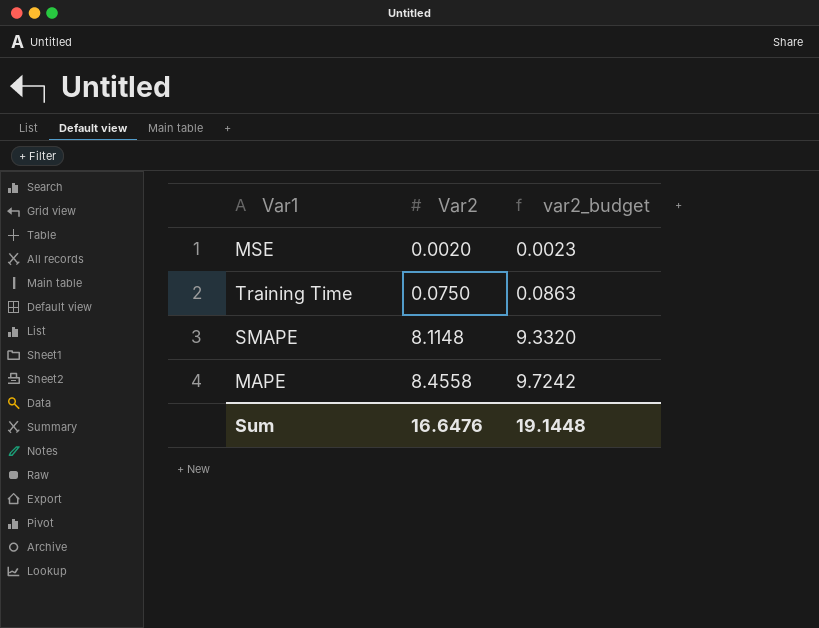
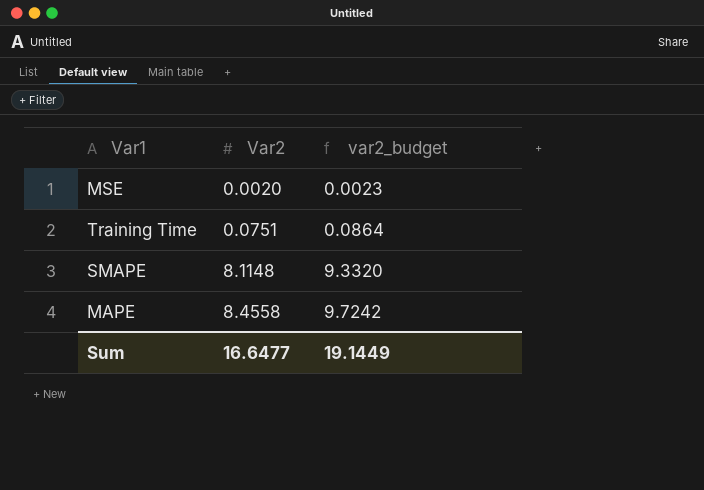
Training Time | Var2: 0.0750 -> 0.0751
Training Time | var2_budget: 0.0863 -> 0.0864
Sum | Var2: 16.6476 -> 16.6477
Sum | var2_budget: 19.1448 -> 19.1449

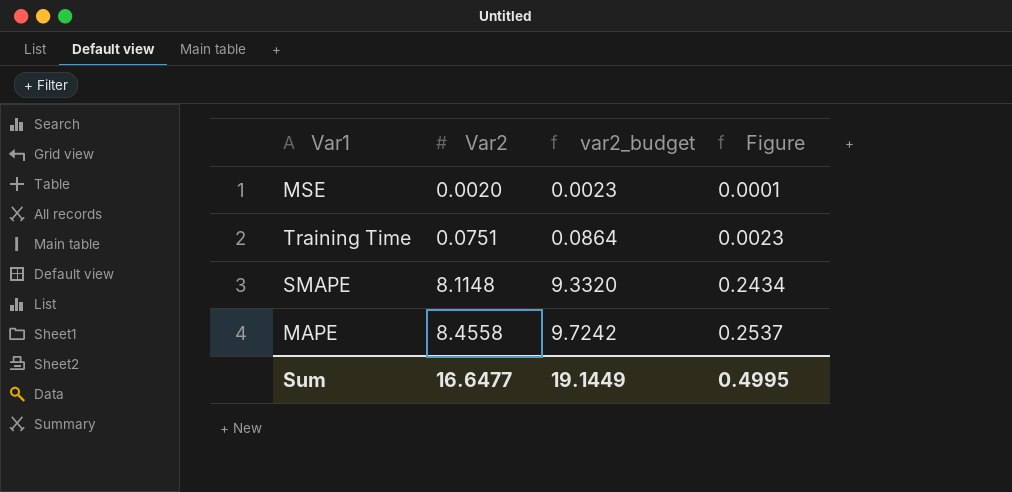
column Figure | formula: none -> [Var2] * 0.03

